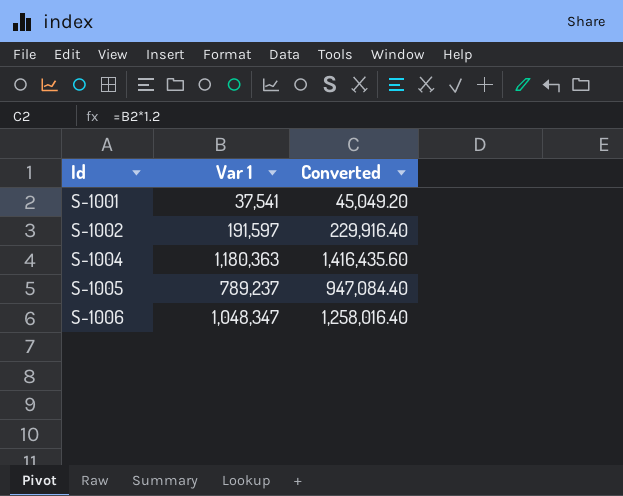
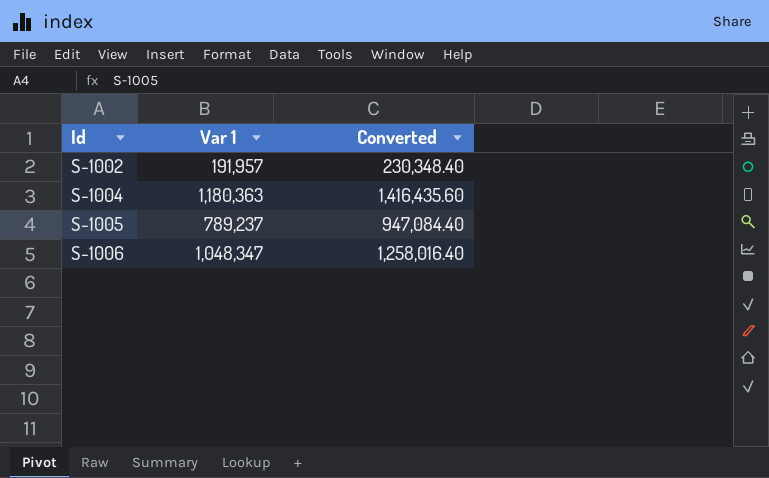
row S-1001: 37,541 | 45,049.20 -> none
S-1002 | Var 1: 191,597 -> 191,957
S-1002 | Converted: 229,916.40 -> 230,348.40

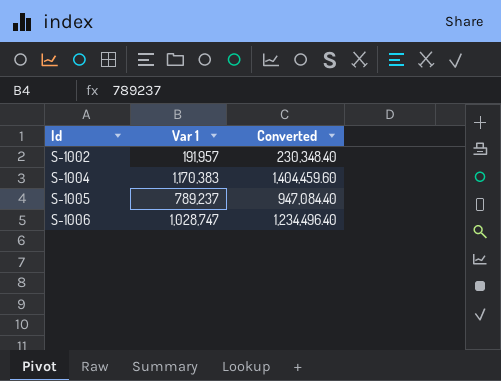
S-1004 | Var 1: 1,180,363 -> 1,170,383
S-1004 | Converted: 1,416,435.60 -> 1,404,459.60
S-1006 | Var 1: 1,048,347 -> 1,028,747
S-1006 | Converted: 1,258,016.40 -> 1,234,496.40

